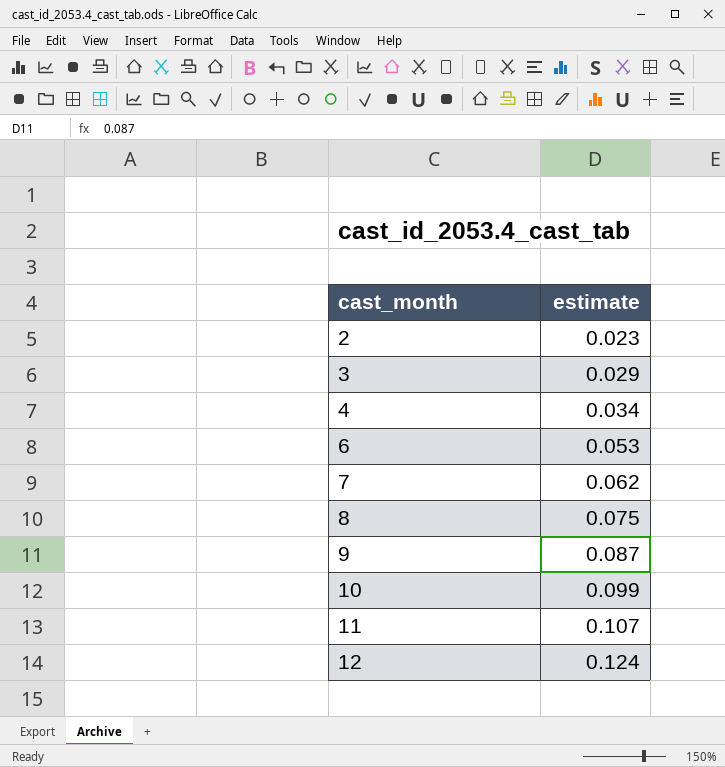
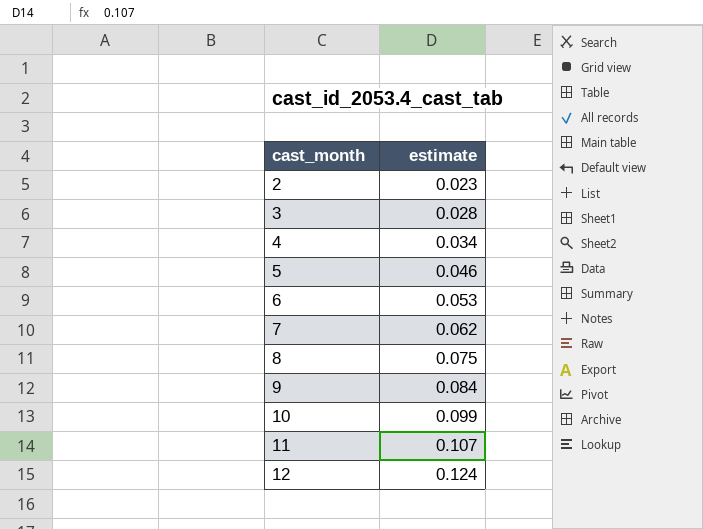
3 | estimate: 0.029 -> 0.028
row 5: none -> 0.046
9 | estimate: 0.087 -> 0.084

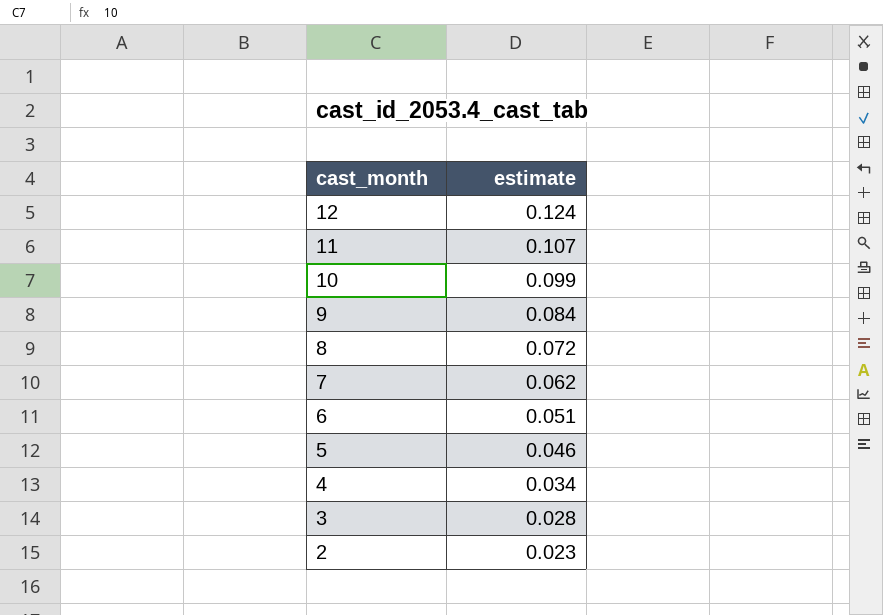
row order: cast_month ascending -> cast_month descending
8 | estimate: 0.075 -> 0.072
6 | estimate: 0.053 -> 0.051

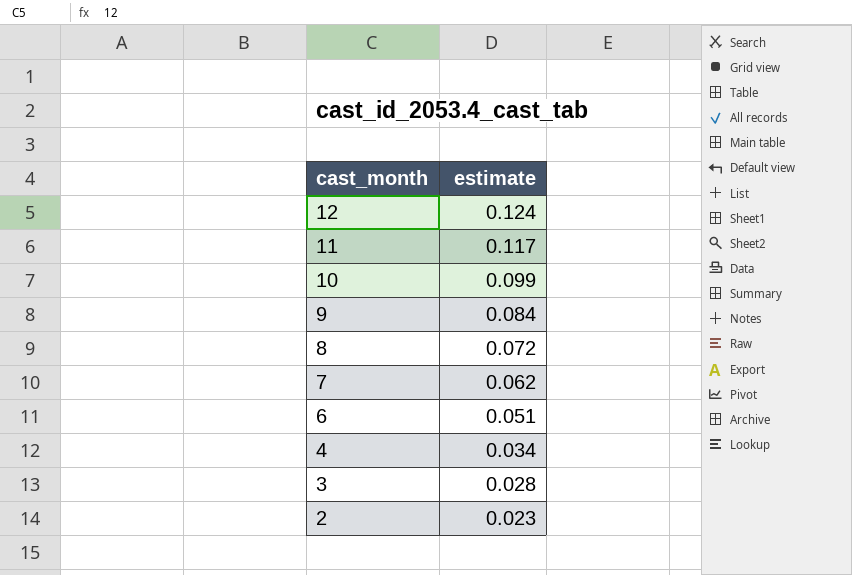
row 5: 0.046 -> none
11 | estimate: 0.107 -> 0.117

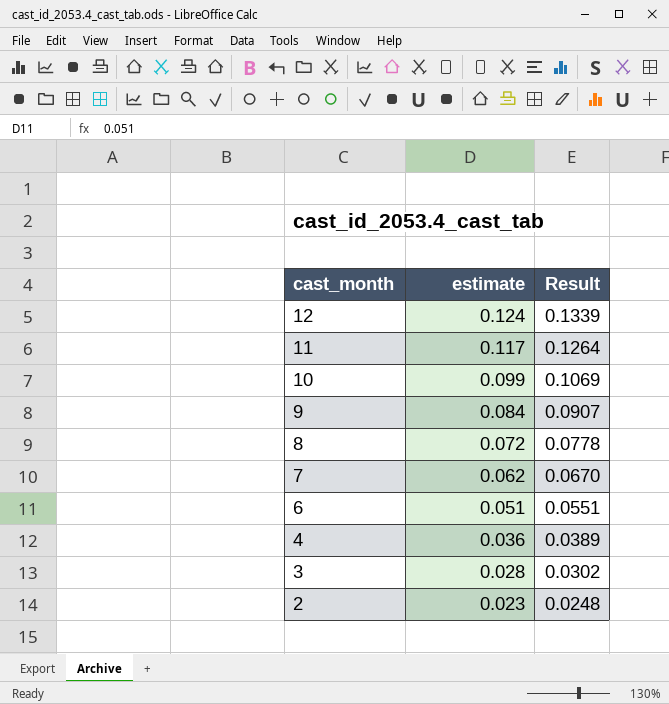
column Result | formula: none -> [estimate] * 1.08
4 | estimate: 0.034 -> 0.036

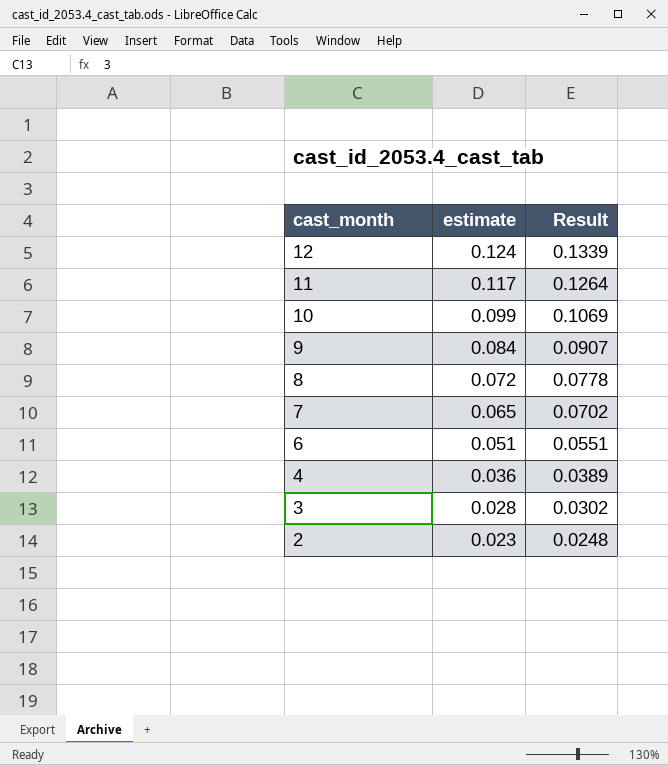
7 | estimate: 0.062 -> 0.065
7 | Result: 0.0670 -> 0.0702

